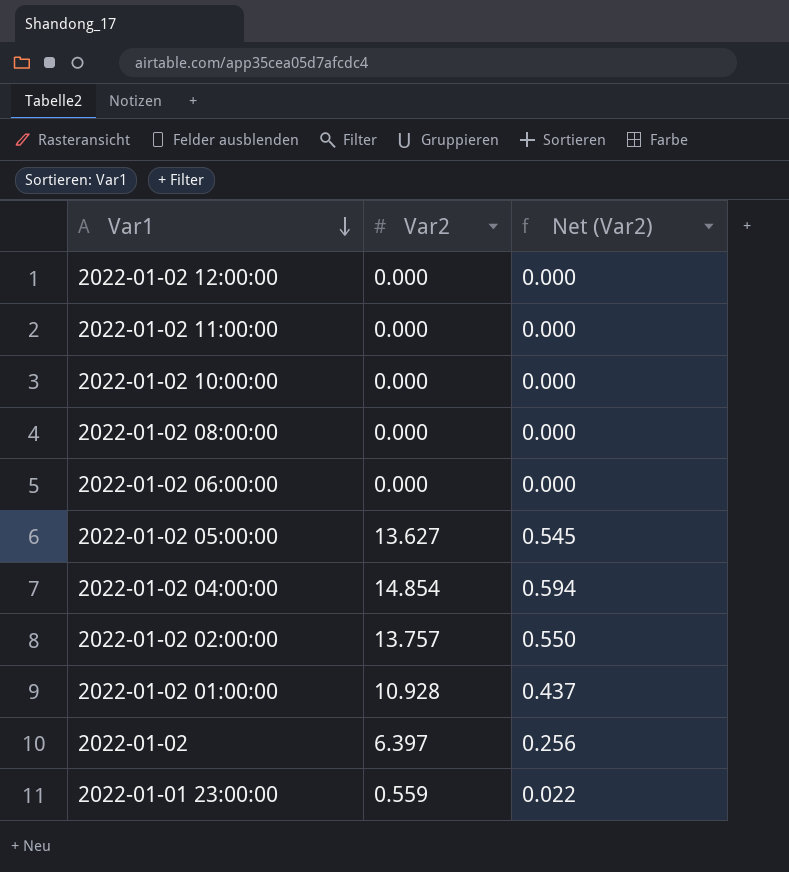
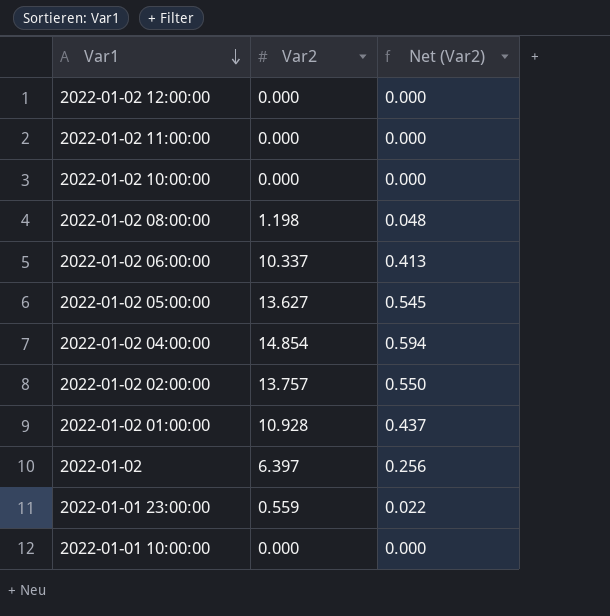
2022-01-02 08:00:00 | Var2: 0.000 -> 1.198
2022-01-02 08:00:00 | Net (Var2): 0.000 -> 0.048
2022-01-02 06:00:00 | Var2: 0.000 -> 10.337
2022-01-02 06:00:00 | Net (Var2): 0.000 -> 0.413
row 2022-01-01 10:00:00: none -> 0.000 | 0.000

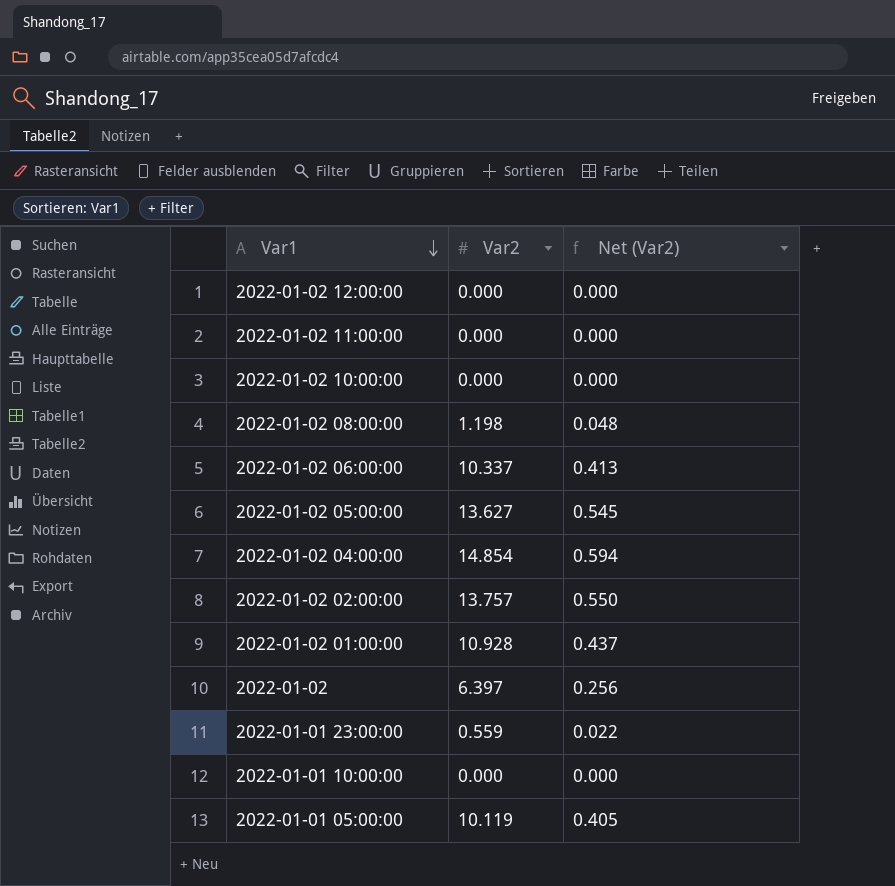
row 2022-01-01 05:00:00: none -> 10.119 | 0.405

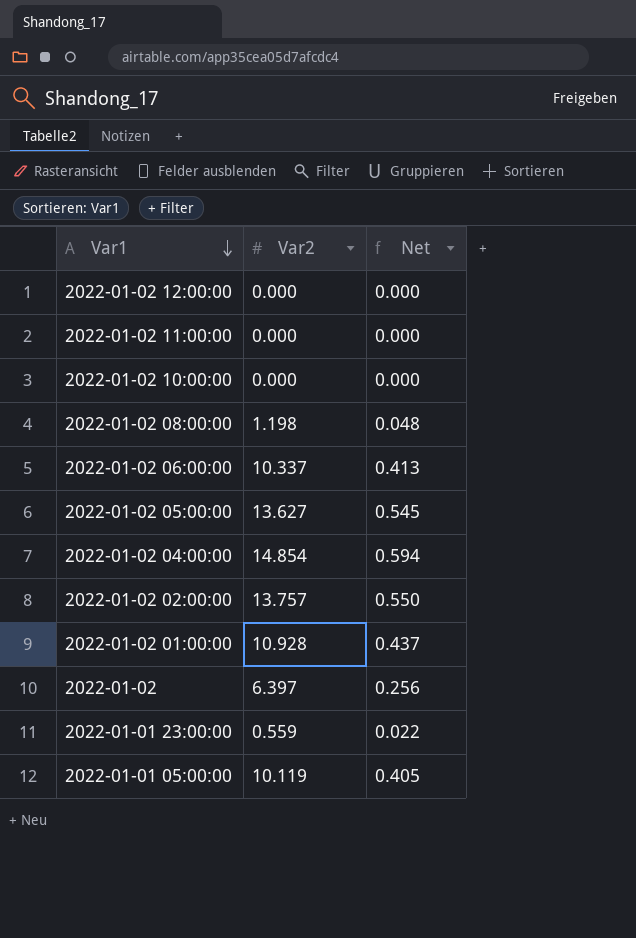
column name: Net (Var2) -> Net
row 2022-01-01 10:00:00: 0.000 | 0.000 -> none

